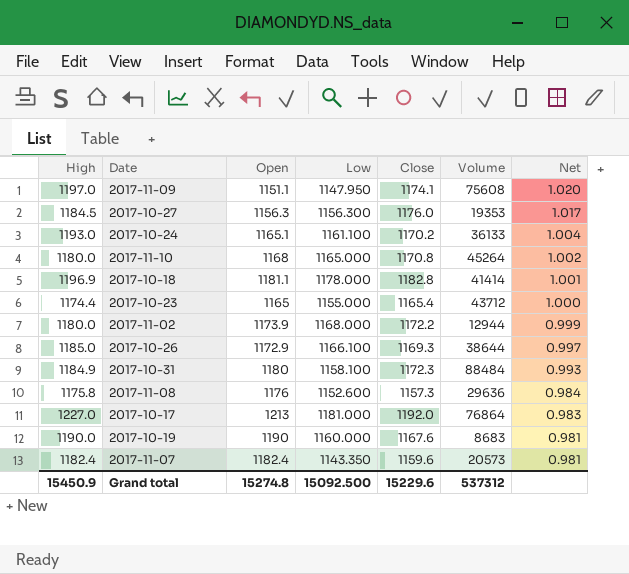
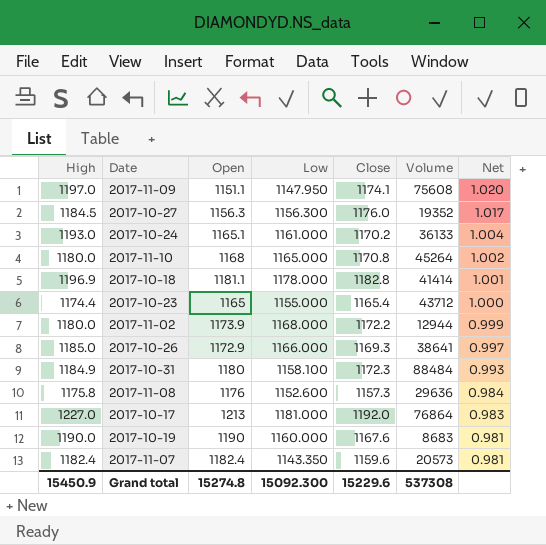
2017-10-27 | Volume: 19353 -> 19352
2017-10-24 | Low: 1161.100 -> 1161.000
2017-10-26 | Low: 1166.100 -> 1166.000
2017-10-26 | Volume: 38644 -> 38641
Grand total | Low: 15092.500 -> 15092.300
Grand total | Volume: 537312 -> 537308

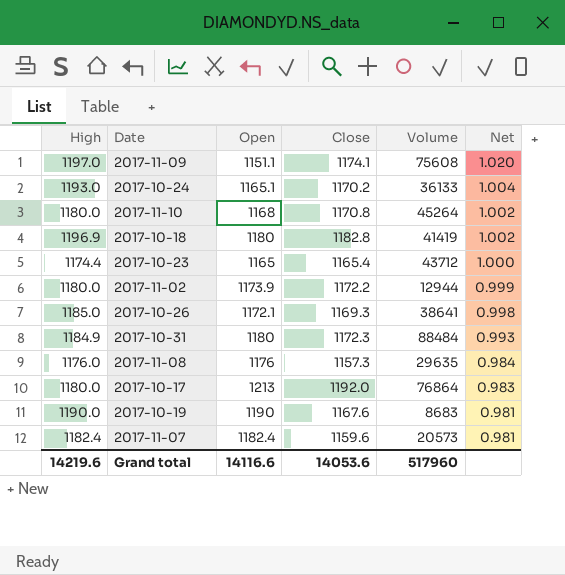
column Low | position: 4 -> none
row 2017-10-27: 1184.5 | 1156.3 | 1156.300 | 1176.0 | 19352 | 1.017 -> none
2017-10-18 | Open: 1181.1 -> 1180
2017-10-18 | Volume: 41414 -> 41419
2017-10-18 | Net: 1.001 -> 1.002
2017-10-26 | Open: 1172.9 -> 1172.1
2017-10-26 | Net: 0.997 -> 0.998
2017-11-08 | High: 1175.8 -> 1176.0
2017-11-08 | Volume: 29636 -> 29635
2017-10-17 | High: 1227.0 -> 1180.0
Grand total | High: 15450.9 -> 14219.6
Grand total | Open: 15274.8 -> 14116.6
Grand total | Close: 15229.6 -> 14053.6
Grand total | Volume: 537308 -> 517960

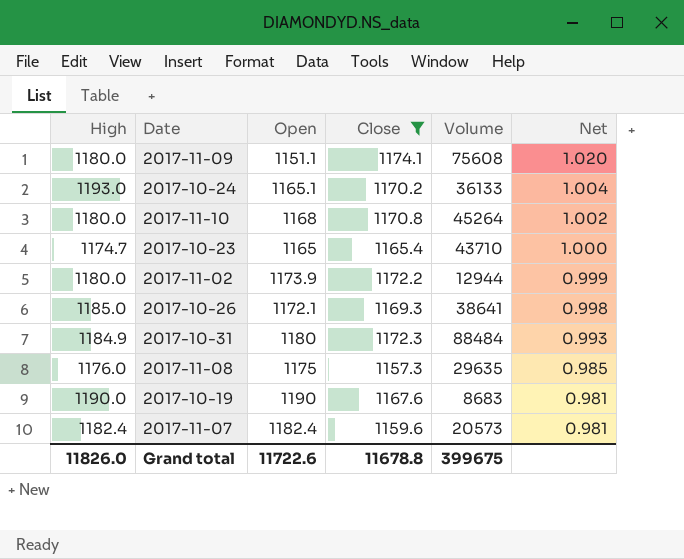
filter: none -> Close <= 1174.1
2017-11-09 | High: 1197.0 -> 1180.0
2017-10-23 | High: 1174.4 -> 1174.7
2017-10-23 | Volume: 43712 -> 43710
2017-11-08 | Open: 1176 -> 1175
2017-11-08 | Net: 0.984 -> 0.985
Grand total | High: 14219.6 -> 11826.0
Grand total | Open: 14116.6 -> 11722.6
Grand total | Close: 14053.6 -> 11678.8
Grand total | Volume: 517960 -> 399675

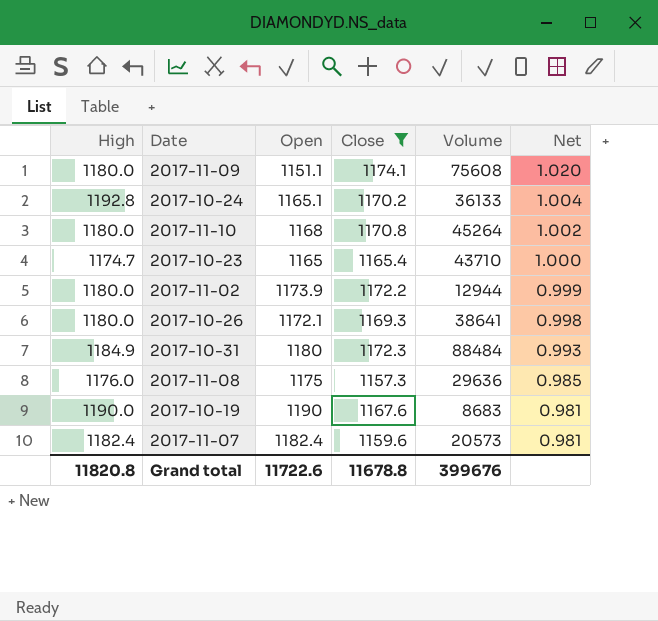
2017-10-24 | High: 1193.0 -> 1192.8
2017-10-26 | High: 1185.0 -> 1180.0
2017-11-08 | Volume: 29635 -> 29636
Grand total | High: 11826.0 -> 11820.8
Grand total | Volume: 399675 -> 399676

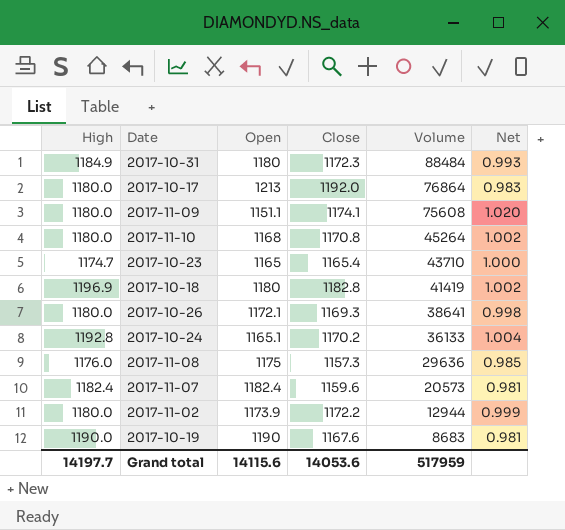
filter: Close <= 1174.1 -> none
row order: Net descending -> Volume descending
Grand total | High: 11820.8 -> 14197.7
Grand total | Open: 11722.6 -> 14115.6
Grand total | Close: 11678.8 -> 14053.6
Grand total | Volume: 399676 -> 517959

